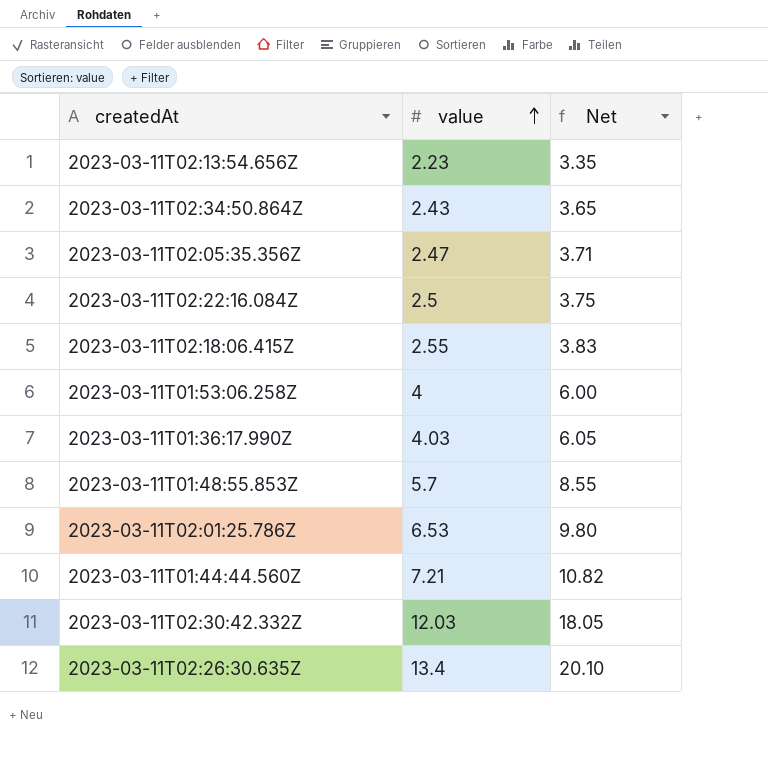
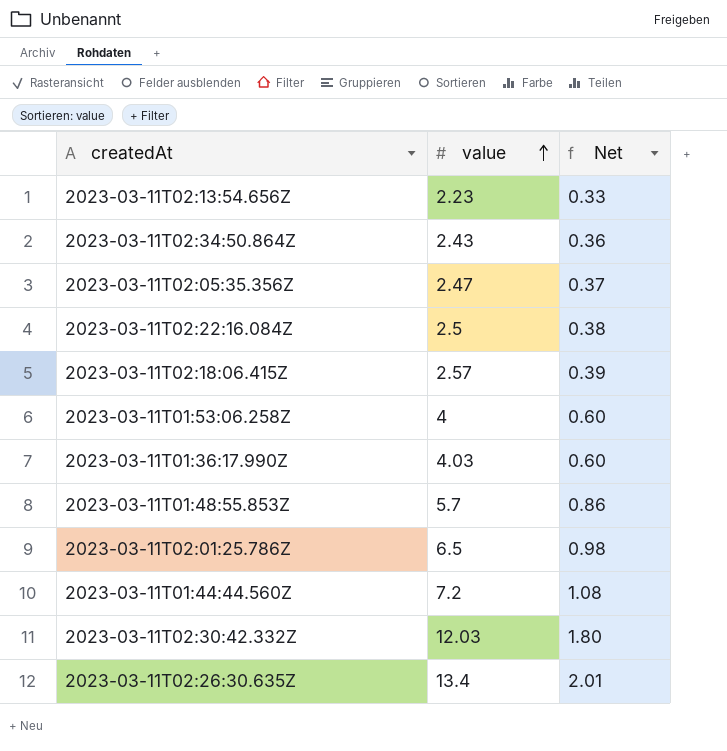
column Net | formula: [value] * 1.5 -> [value] * 0.15
2023-03-11T02:18:06.415Z | value: 2.55 -> 2.57
2023-03-11T02:01:25.786Z | value: 6.53 -> 6.5
2023-03-11T01:44:44.560Z | value: 7.21 -> 7.2

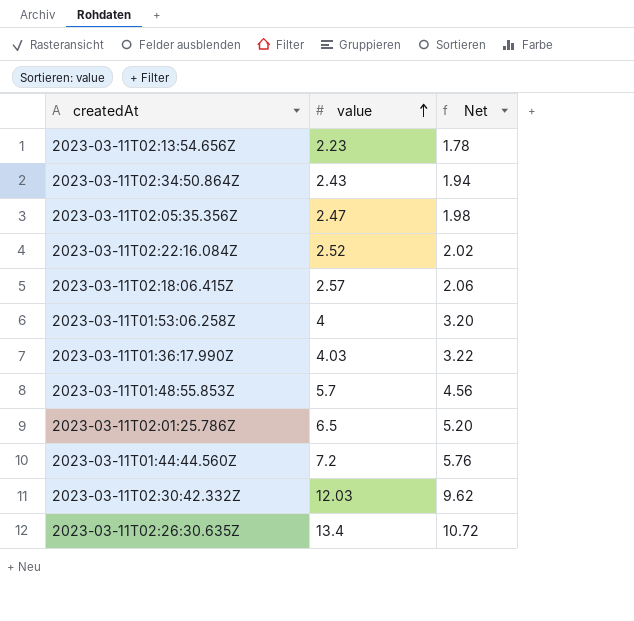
column Net | formula: [value] * 0.15 -> [value] * 0.8
2023-03-11T02:22:16.084Z | value: 2.5 -> 2.52

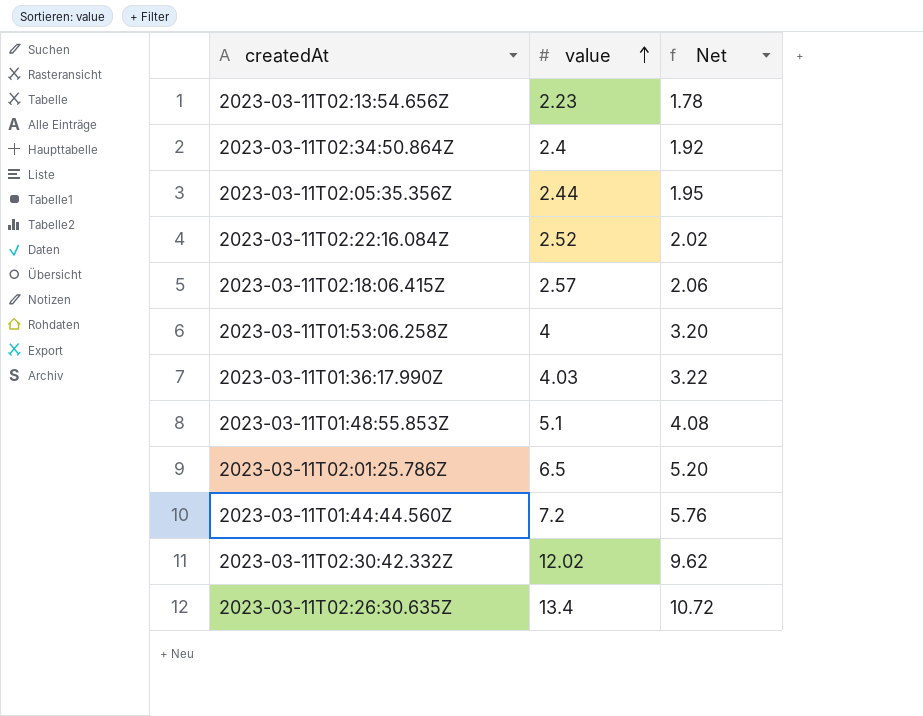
2023-03-11T02:34:50.864Z | value: 2.43 -> 2.4
2023-03-11T02:34:50.864Z | Net: 1.94 -> 1.92
2023-03-11T02:05:35.356Z | value: 2.47 -> 2.44
2023-03-11T02:05:35.356Z | Net: 1.98 -> 1.95
2023-03-11T01:48:55.853Z | value: 5.7 -> 5.1
2023-03-11T01:48:55.853Z | Net: 4.56 -> 4.08
2023-03-11T02:30:42.332Z | value: 12.03 -> 12.02

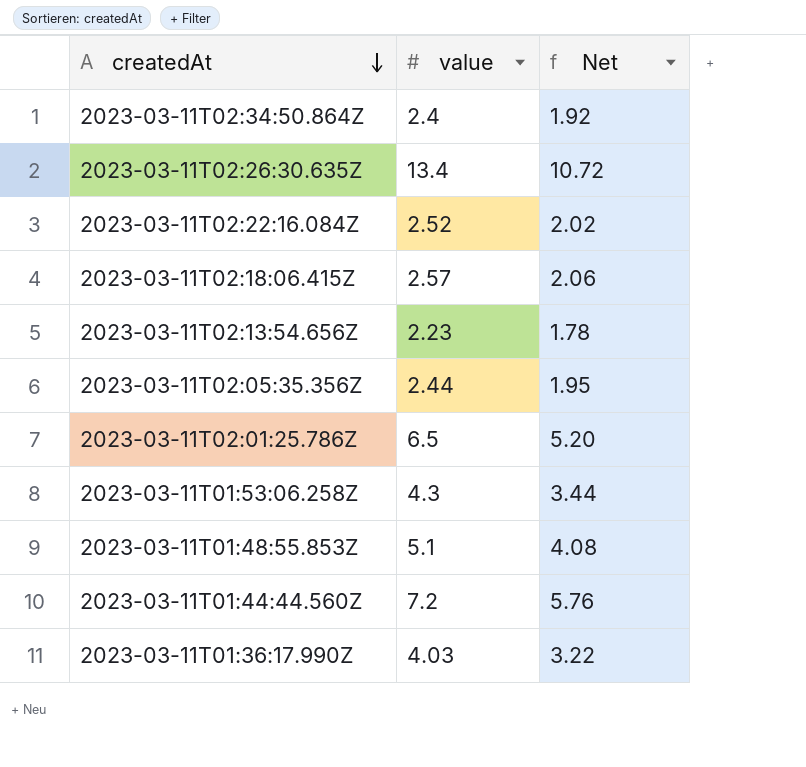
row order: value ascending -> createdAt descending
row 2023-03-11T02:30:42.332Z: 12.02 | 9.62 -> none
2023-03-11T01:53:06.258Z | value: 4 -> 4.3
2023-03-11T01:53:06.258Z | Net: 3.20 -> 3.44

